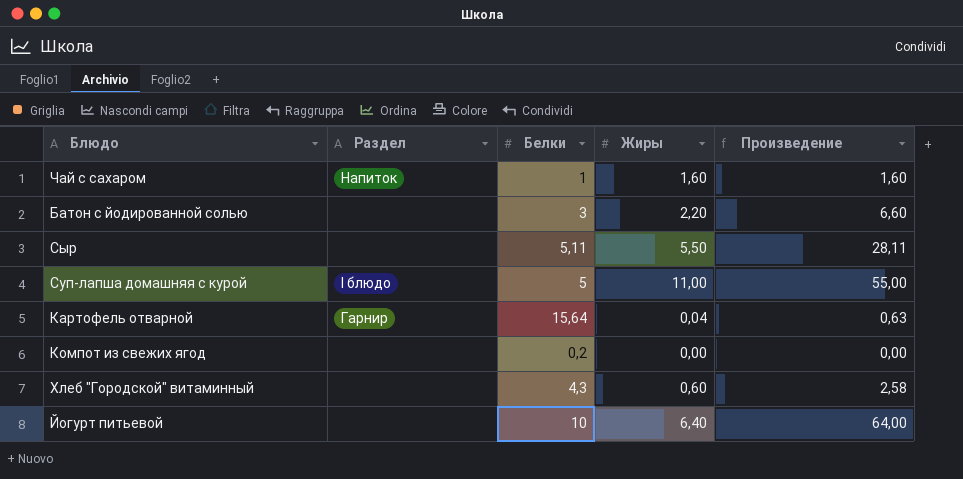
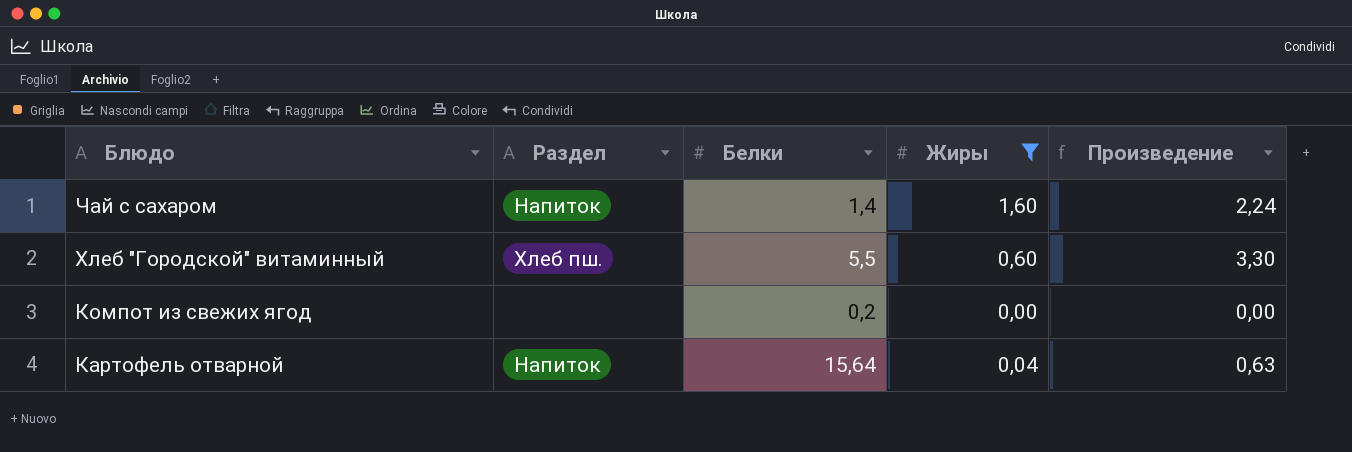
filter: none -> Жиры <= 1,60
row order: none -> Блюдо descending
Чай с сахаром | Белки: 1 -> 1,4
Чай с сахаром | Произведение: 1,60 -> 2,24
Хлеб "Городской" витаминный | Раздел: none -> Хлеб пш.
Хлеб "Городской" витаминный | Белки: 4,3 -> 5,5
Хлеб "Городской" витаминный | Произведение: 2,58 -> 3,30
Картофель отварной | Раздел: Гарнир -> Напиток

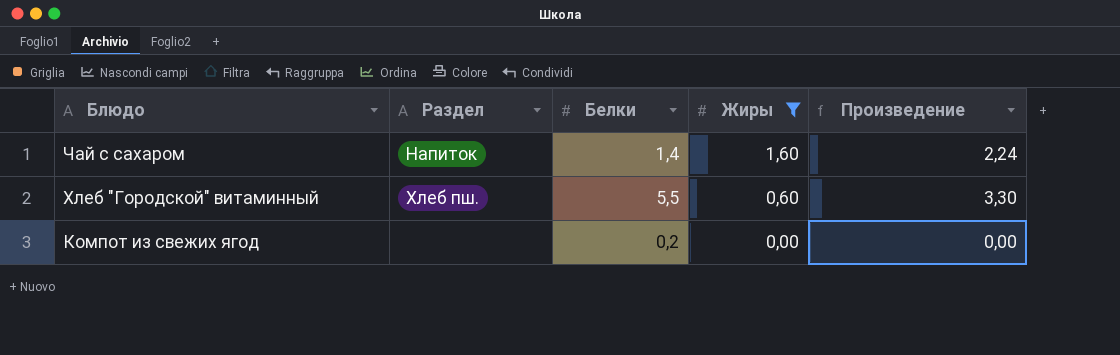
row Картофель отварной: Напиток | 15,64 | 0,04 | 0,63 -> none

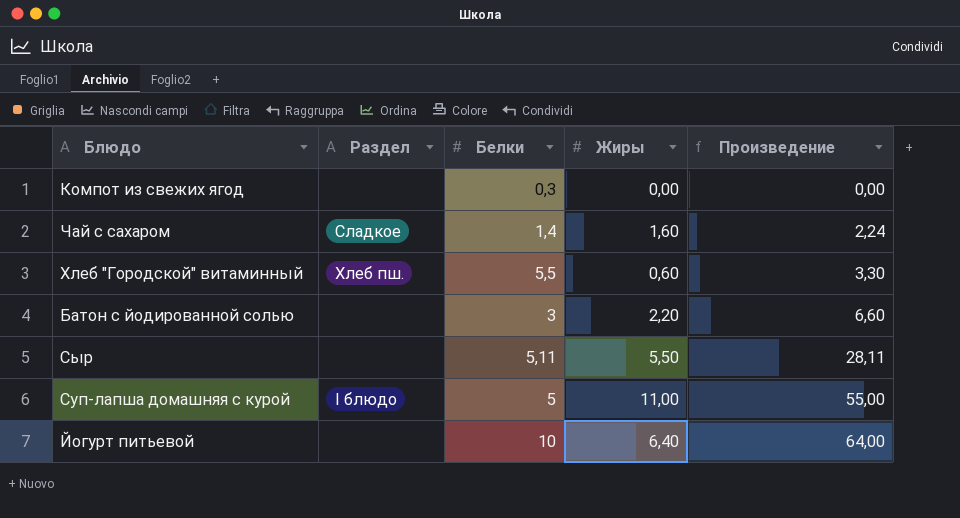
filter: Жиры <= 1,60 -> none
row order: Блюдо descending -> Произведение ascending
Компот из свежих ягод | Белки: 0,2 -> 0,3
Чай с сахаром | Раздел: Напиток -> Сладкое

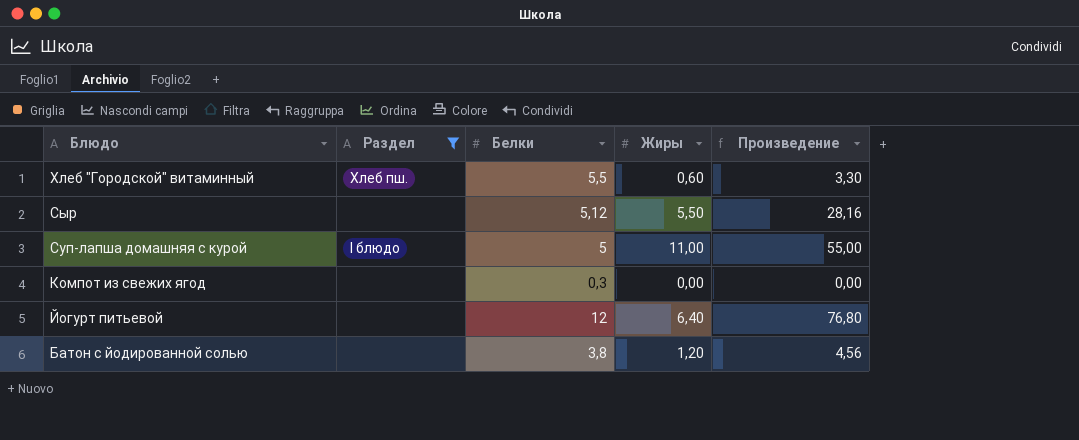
filter: none -> Раздел != Сладкое
row order: Произведение ascending -> Блюдо descending
Сыр | Белки: 5,11 -> 5,12
Сыр | Произведение: 28,11 -> 28,16
Йогурт питьевой | Белки: 10 -> 12
Йогурт питьевой | Произведение: 64,00 -> 76,80
Батон с йодированной солью | Белки: 3 -> 3,8
Батон с йодированной солью | Жиры: 2,20 -> 1,20
Батон с йодированной солью | Произведение: 6,60 -> 4,56

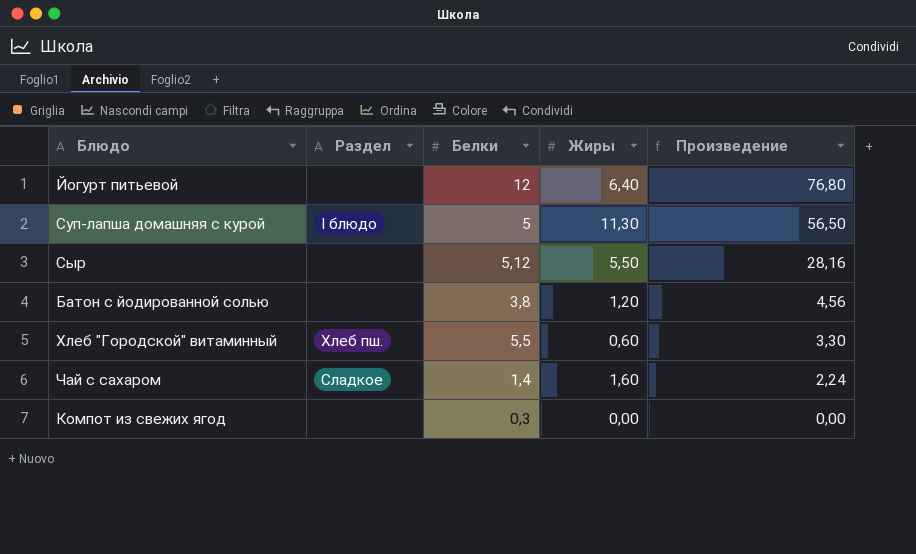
filter: Раздел != Сладкое -> none
row order: Блюдо descending -> Произведение descending
Суп-лапша домашняя с курой | Жиры: 11,00 -> 11,30
Суп-лапша домашняя с курой | Произведение: 55,00 -> 56,50

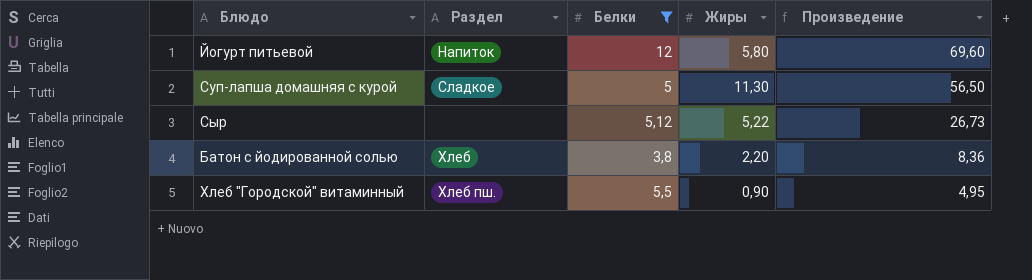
filter: none -> Белки >= 3,8
Йогурт питьевой | Раздел: none -> Напиток
Йогурт питьевой | Жиры: 6,40 -> 5,80
Йогурт питьевой | Произведение: 76,80 -> 69,60
Суп-лапша домашняя с курой | Раздел: I блюдо -> Сладкое
Сыр | Жиры: 5,50 -> 5,22
Сыр | Произведение: 28,16 -> 26,73
Батон с йодированной солью | Раздел: none -> Хлеб
Батон с йодированной солью | Жиры: 1,20 -> 2,20
Батон с йодированной солью | Произведение: 4,56 -> 8,36
Хлеб "Городской" витаминный | Жиры: 0,60 -> 0,90
Хлеб "Городской" витаминный | Произведение: 3,30 -> 4,95

